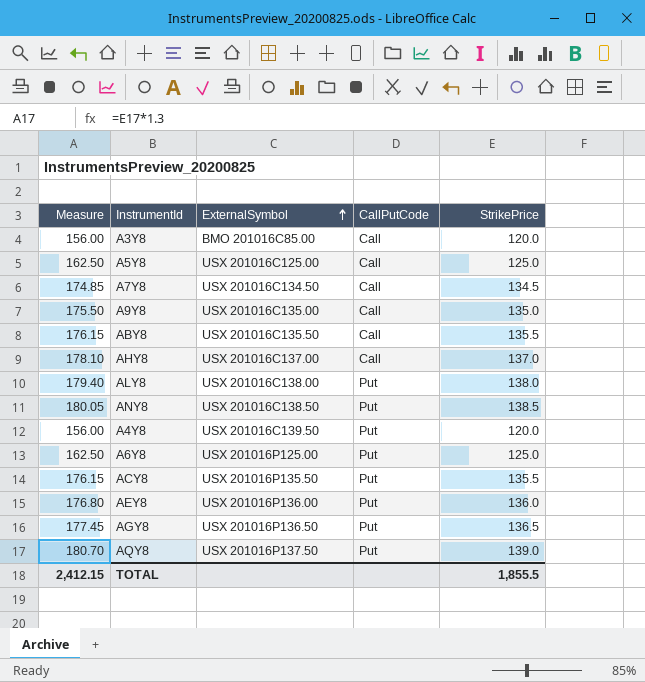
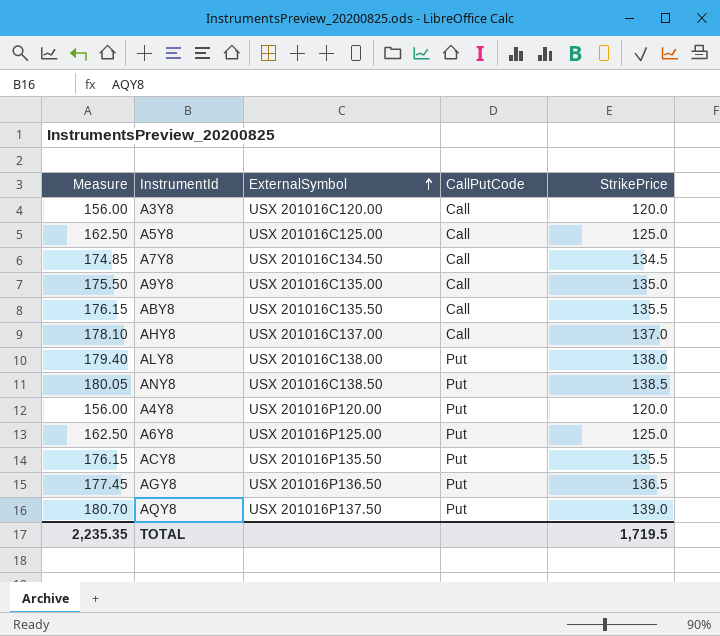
row AEY8: 176.80 | USX 201016P136.00 | Put | 136.0 -> none
A3Y8 | ExternalSymbol: BMO 201016C85.00 -> USX 201016C120.00
A4Y8 | ExternalSymbol: USX 201016C139.50 -> USX 201016P120.00
TOTAL | Measure: 2,412.15 -> 2,235.35
TOTAL | StrikePrice: 1,855.5 -> 1,719.5

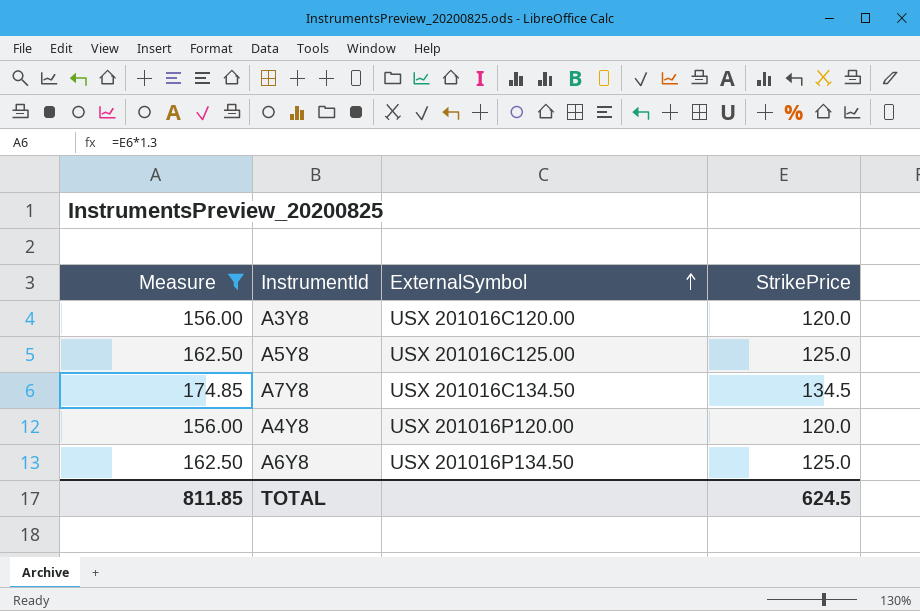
filter: none -> Measure <= 174.85
column CallPutCode | position: 4 -> none
A6Y8 | ExternalSymbol: USX 201016P125.00 -> USX 201016P134.50
TOTAL | Measure: 2,235.35 -> 811.85
TOTAL | StrikePrice: 1,719.5 -> 624.5

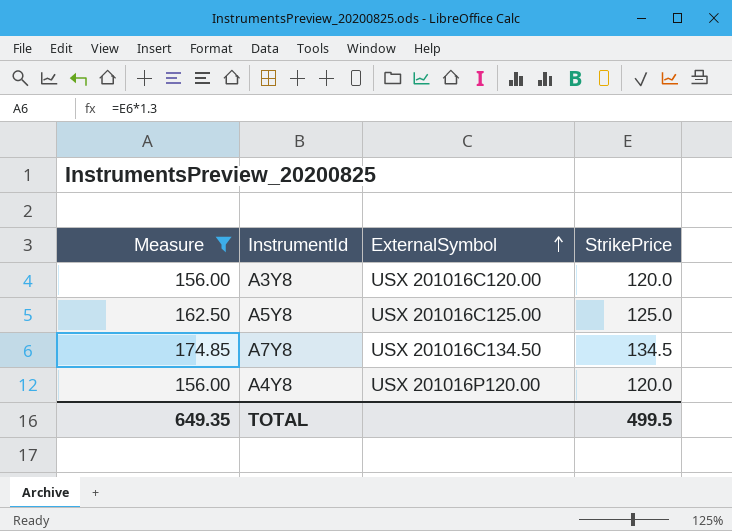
row A6Y8: 162.50 | USX 201016P134.50 | 125.0 -> none
TOTAL | Measure: 811.85 -> 649.35
TOTAL | StrikePrice: 624.5 -> 499.5

